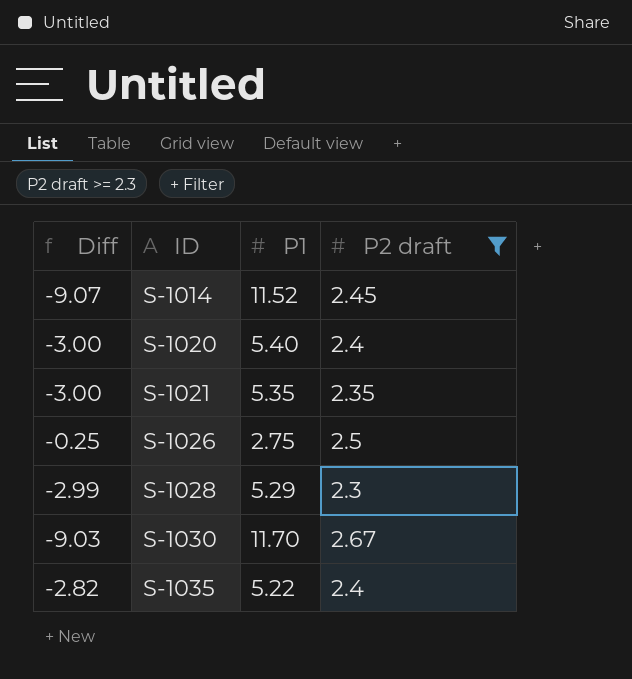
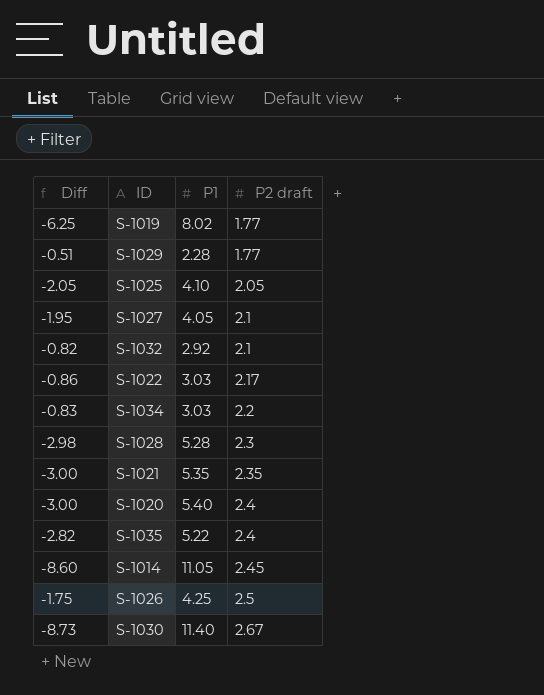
filter: P2 draft >= 2.3 -> none
row order: ID ascending -> P2 draft ascending
S-1028 | Diff: -2.99 -> -2.98
S-1028 | P1: 5.29 -> 5.28
S-1014 | Diff: -9.07 -> -8.60
S-1014 | P1: 11.52 -> 11.05
S-1026 | Diff: -0.25 -> -1.75
S-1026 | P1: 2.75 -> 4.25
S-1030 | Diff: -9.03 -> -8.73
S-1030 | P1: 11.70 -> 11.40

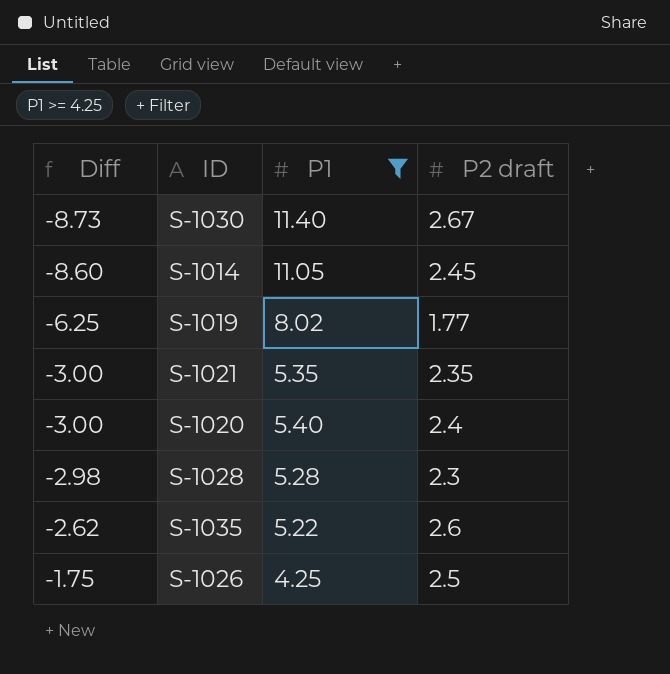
filter: none -> P1 >= 4.25
row order: P2 draft ascending -> Diff ascending
S-1035 | Diff: -2.82 -> -2.62
S-1035 | P2 draft: 2.4 -> 2.6

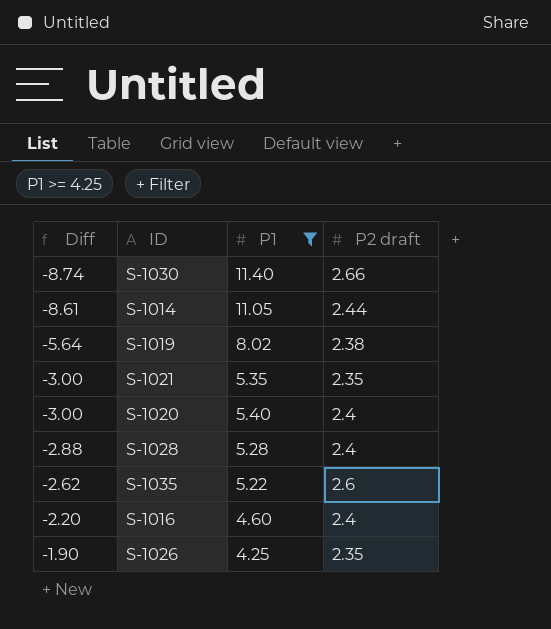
S-1030 | Diff: -8.73 -> -8.74
S-1030 | P2 draft: 2.67 -> 2.66
S-1014 | Diff: -8.60 -> -8.61
S-1014 | P2 draft: 2.45 -> 2.44
S-1019 | Diff: -6.25 -> -5.64
S-1019 | P2 draft: 1.77 -> 2.38
S-1028 | Diff: -2.98 -> -2.88
S-1028 | P2 draft: 2.3 -> 2.4
row S-1016: none -> -2.20 | 4.60 | 2.4
S-1026 | Diff: -1.75 -> -1.90
S-1026 | P2 draft: 2.5 -> 2.35

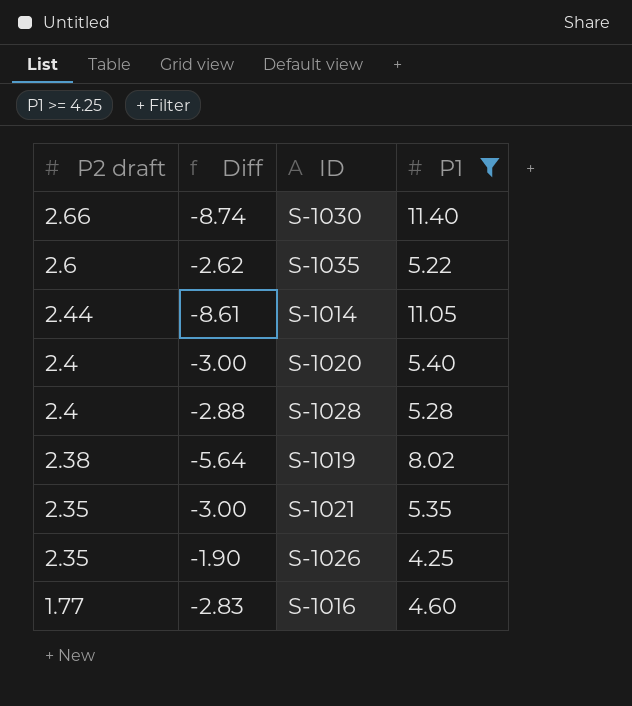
row order: Diff ascending -> P2 draft descending
column P2 draft | position: 4 -> 1
S-1016 | P2 draft: 2.4 -> 1.77
S-1016 | Diff: -2.20 -> -2.83

